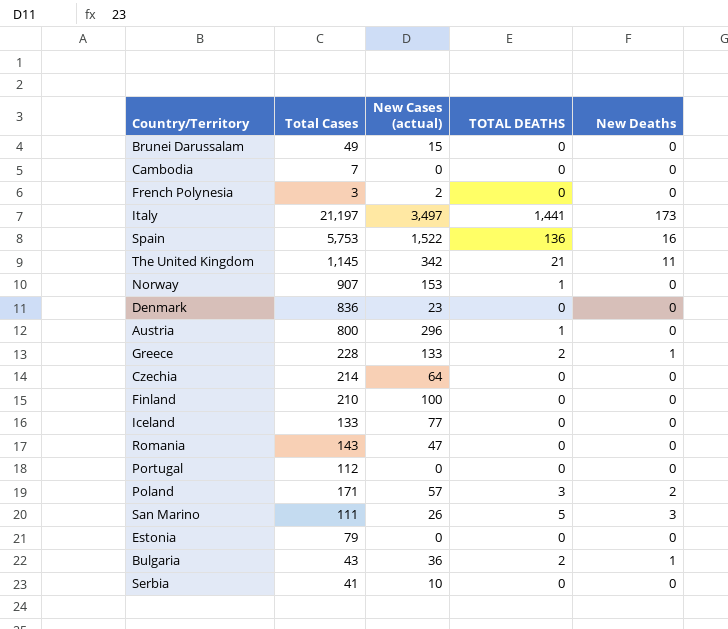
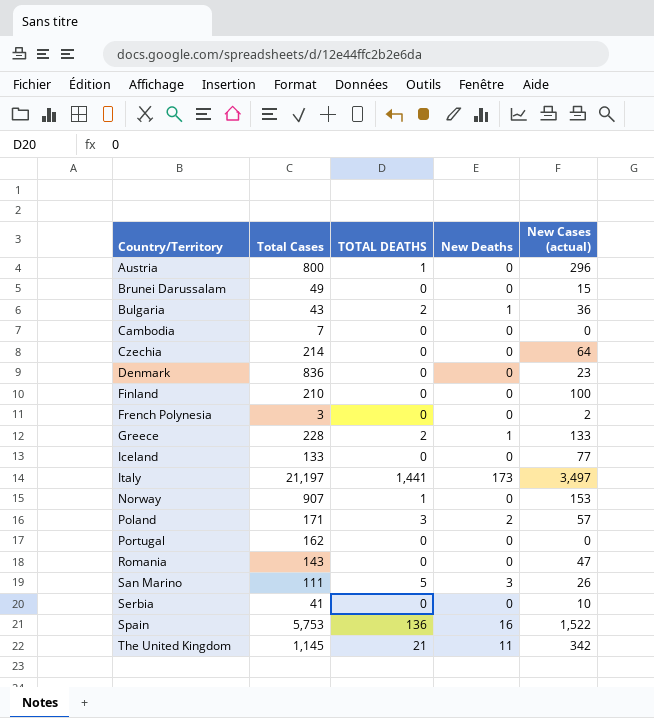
row order: none -> Country/Territory ascending
column New Cases (actual) | position: 3 -> 5
row Estonia: 79 | 0 | 0 | 0 -> none
Portugal | Total Cases: 112 -> 162

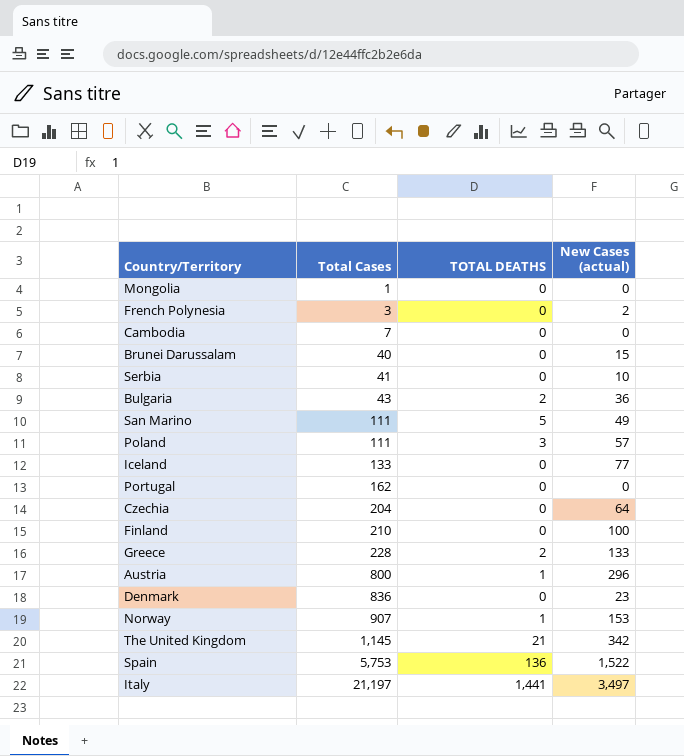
row order: Country/Territory ascending -> Total Cases ascending
column New Deaths | position: 4 -> none
row Romania: 143 | 0 | 0 | 47 -> none
row Mongolia: none -> 1 | 0 | 0
Brunei Darussalam | Total Cases: 49 -> 40
San Marino | New Cases (actual): 26 -> 49
Poland | Total Cases: 171 -> 111
Czechia | Total Cases: 214 -> 204

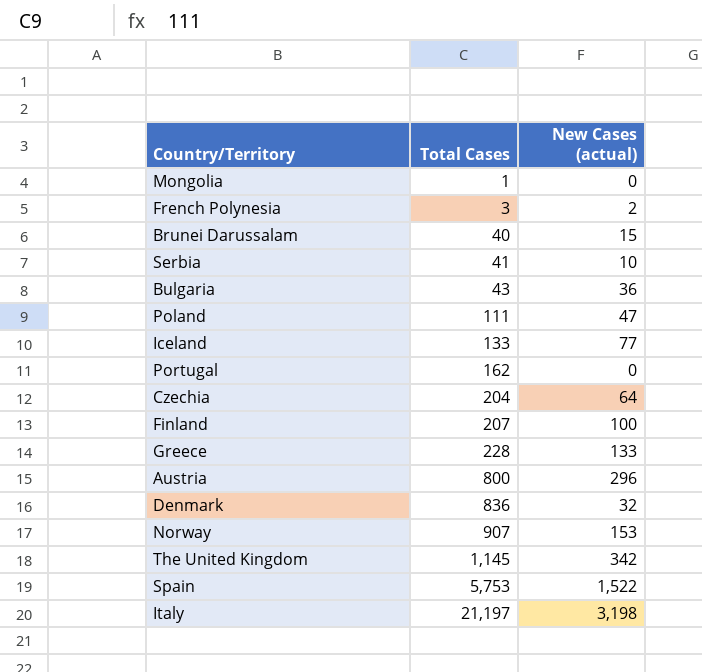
column TOTAL DEATHS | position: 3 -> none
row Cambodia: 7 | 0 | 0 -> none
row San Marino: 111 | 5 | 49 -> none
Poland | New Cases (actual): 57 -> 47
Finland | Total Cases: 210 -> 207
Denmark | New Cases (actual): 23 -> 32
Italy | New Cases (actual): 3,497 -> 3,198

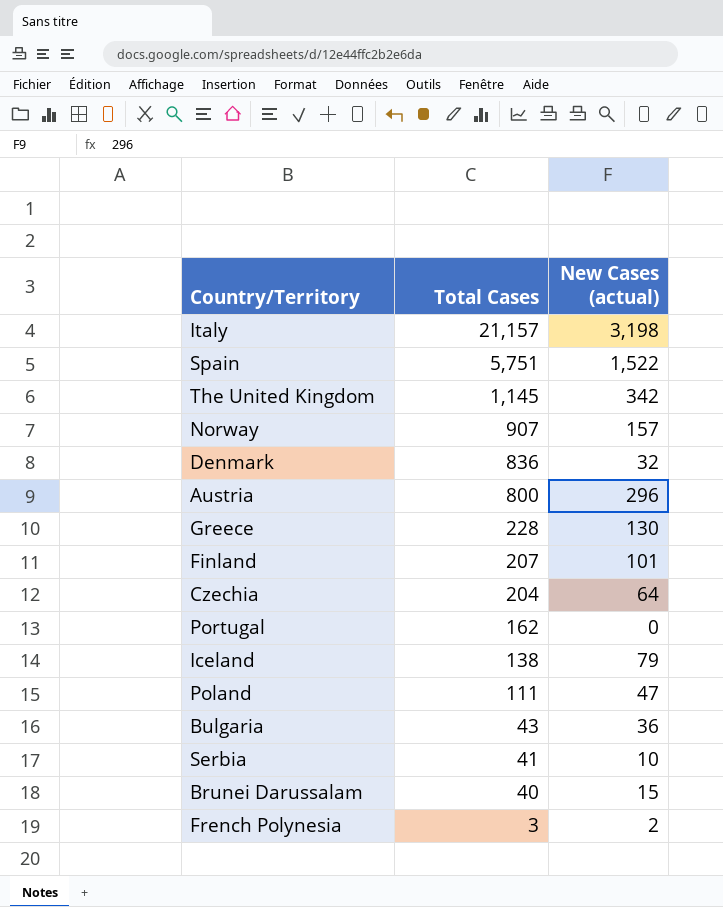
row order: Total Cases ascending -> Total Cases descending
row Mongolia: 1 | 0 -> none
Italy | Total Cases: 21,197 -> 21,157
Spain | Total Cases: 5,753 -> 5,751
Norway | New Cases (actual): 153 -> 157
Greece | New Cases (actual): 133 -> 130
Finland | New Cases (actual): 100 -> 101
Iceland | Total Cases: 133 -> 138
Iceland | New Cases (actual): 77 -> 79

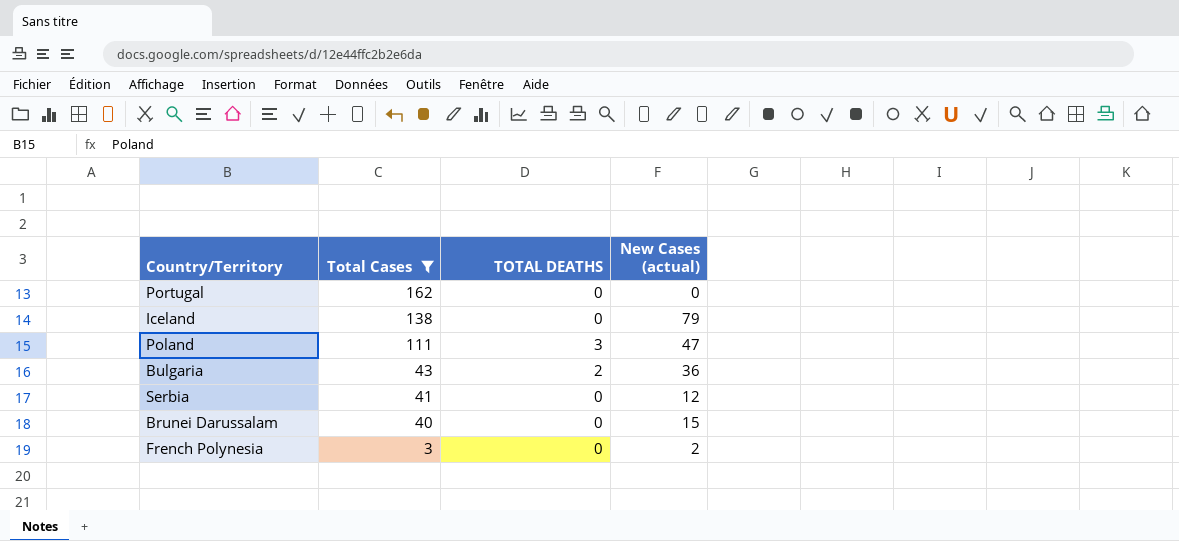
filter: none -> Total Cases <= 162
column TOTAL DEATHS | position: none -> 3
Serbia | New Cases (actual): 10 -> 12

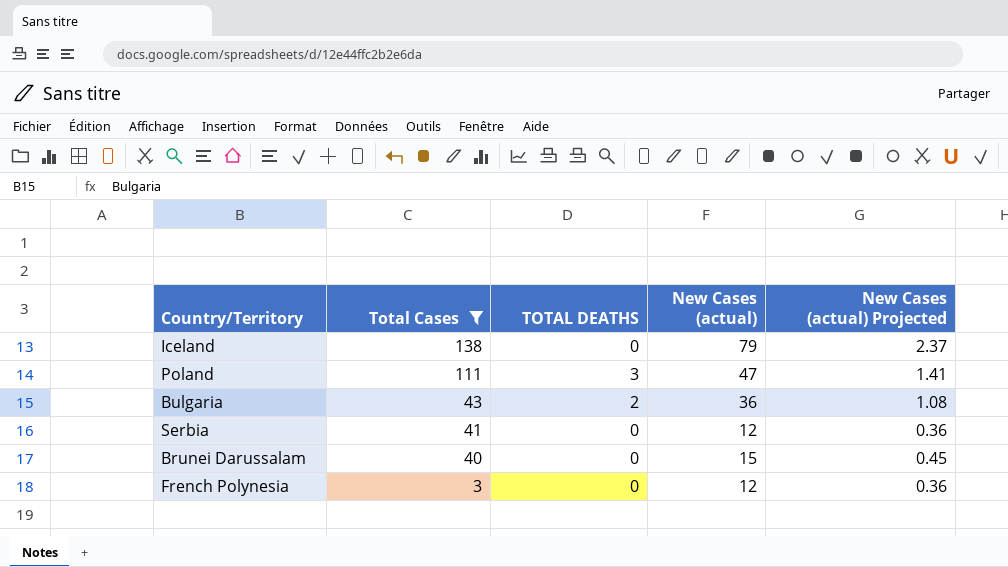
column New Cases (actual) Projected | formula: none -> [New Cases (actual)] * 0.03
row Portugal: 162 | 0 | 0 -> none
French Polynesia | New Cases (actual): 2 -> 12

